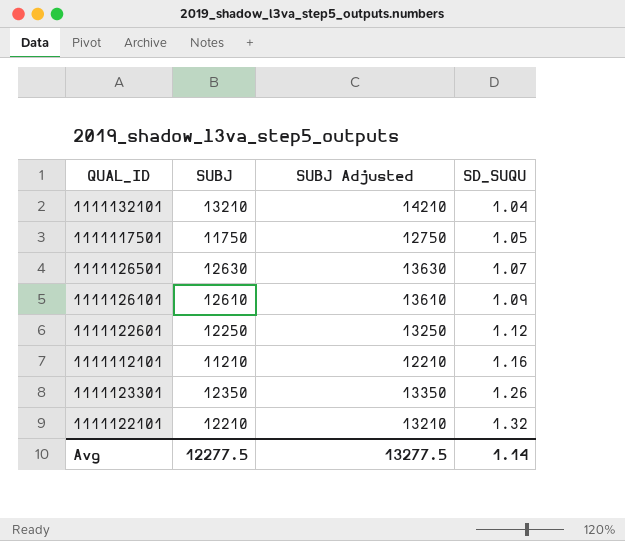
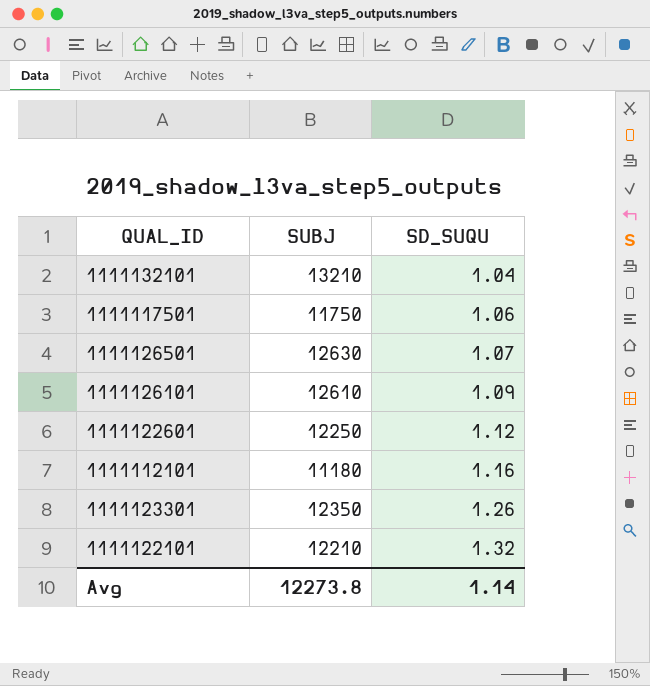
column SUBJ Adjusted | formula: [SUBJ] + 1000 -> none
1111117501 | SD_SUQU: 1.05 -> 1.06
1111112101 | SUBJ: 11210 -> 11180
Avg | SUBJ: 12277.5 -> 12273.8

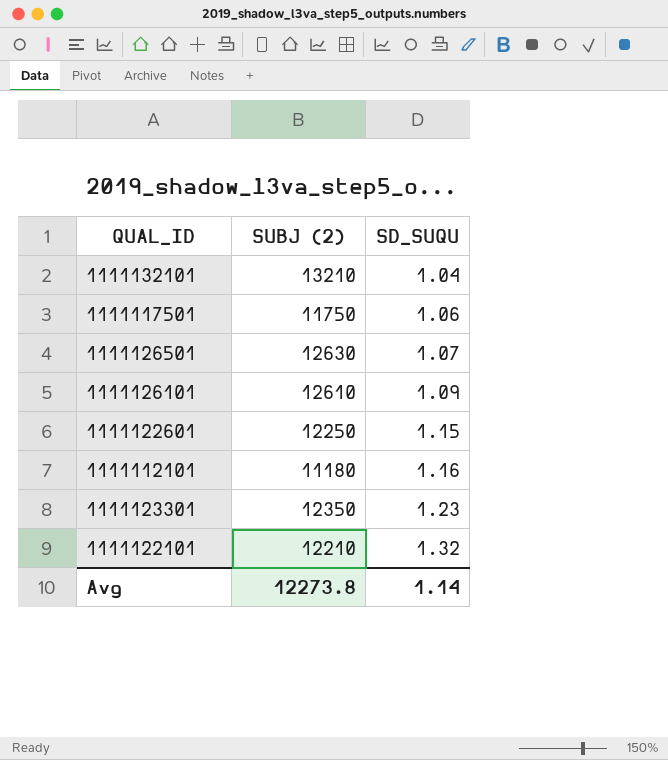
column name: SUBJ -> SUBJ (2)
1111122601 | SD_SUQU: 1.12 -> 1.15
1111123301 | SD_SUQU: 1.26 -> 1.23

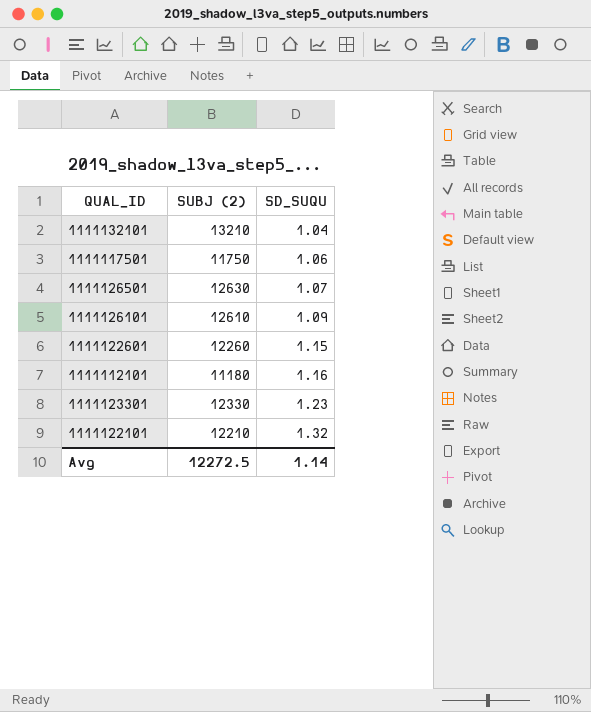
1111122601 | SUBJ (2): 12250 -> 12260
1111123301 | SUBJ (2): 12350 -> 12330
Avg | SUBJ (2): 12273.8 -> 12272.5

